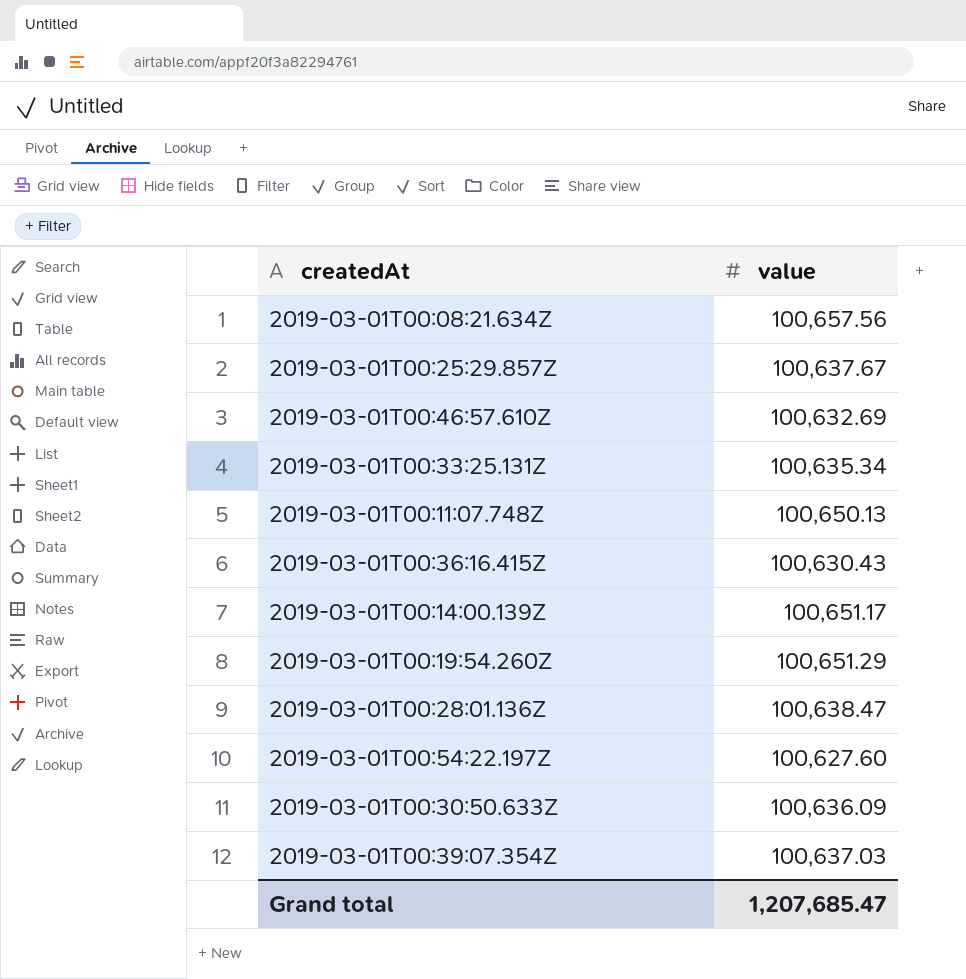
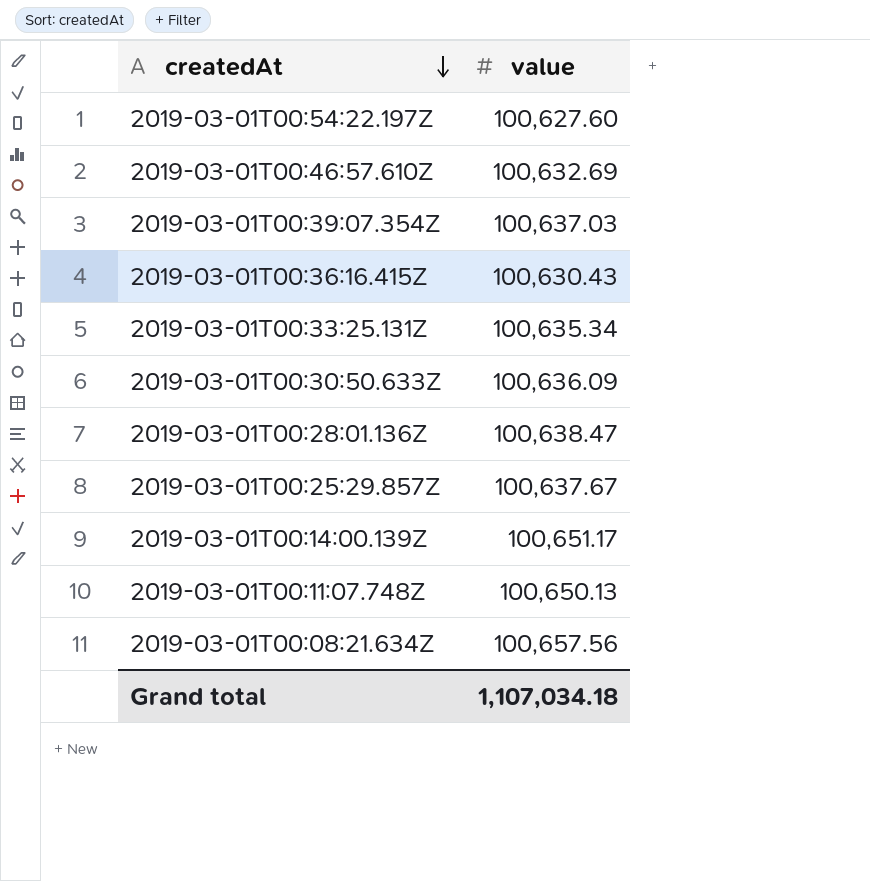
row order: none -> createdAt descending
row 2019-03-01T00:19:54.260Z: 100,651.29 -> none
Grand total | value: 1,207,685.47 -> 1,107,034.18

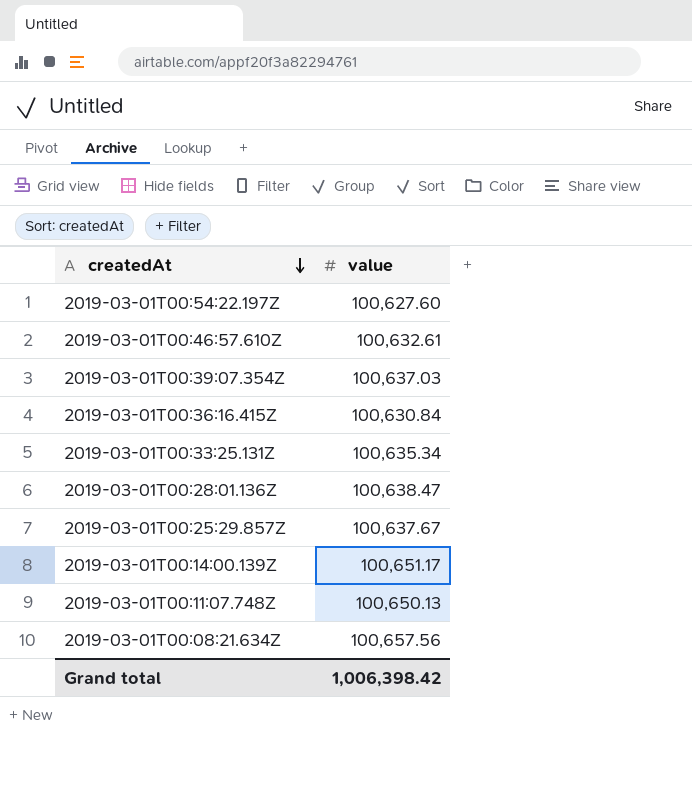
row 2019-03-01T00:30:50.633Z: 100,636.09 -> none
2019-03-01T00:46:57.610Z | value: 100,632.69 -> 100,632.61
2019-03-01T00:36:16.415Z | value: 100,630.43 -> 100,630.84
Grand total | value: 1,107,034.18 -> 1,006,398.42

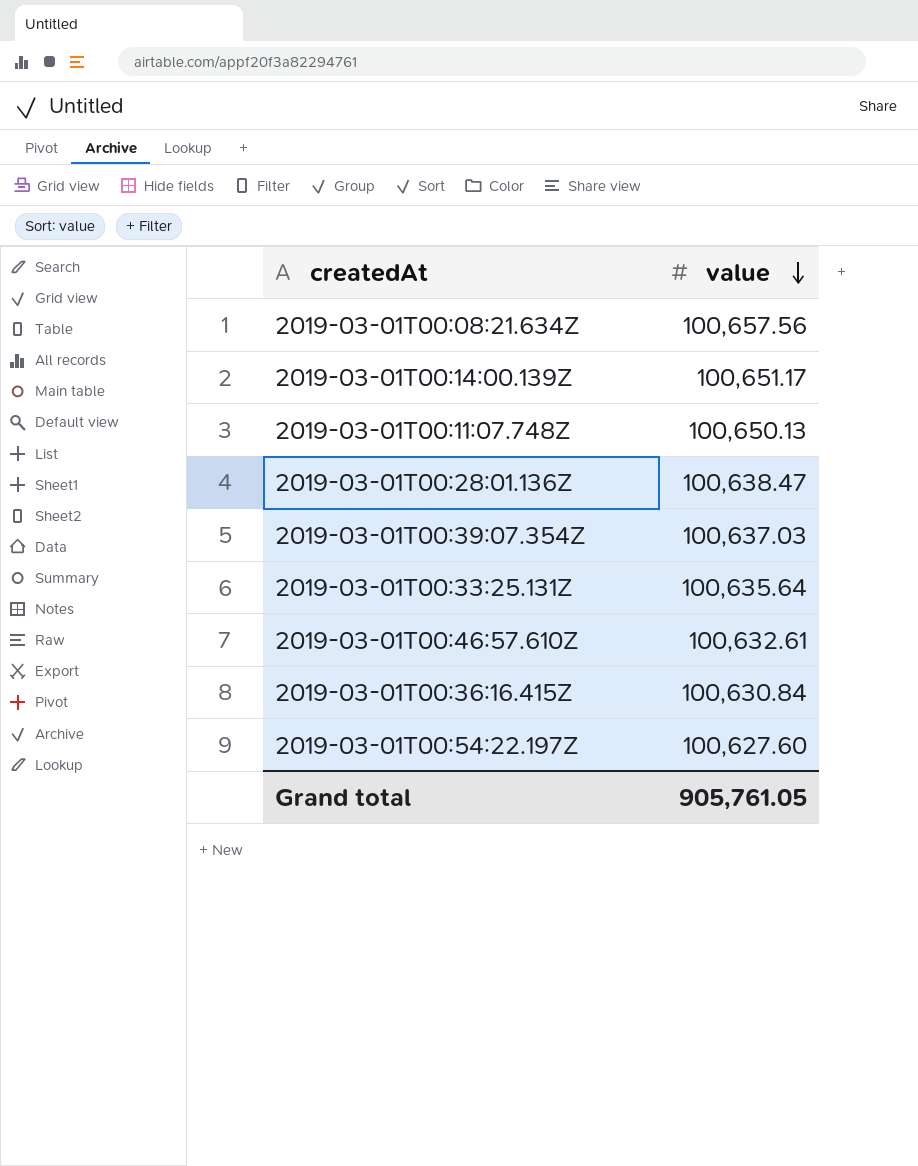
row order: createdAt descending -> value descending
row 2019-03-01T00:25:29.857Z: 100,637.67 -> none
2019-03-01T00:33:25.131Z | value: 100,635.34 -> 100,635.64
Grand total | value: 1,006,398.42 -> 905,761.05

